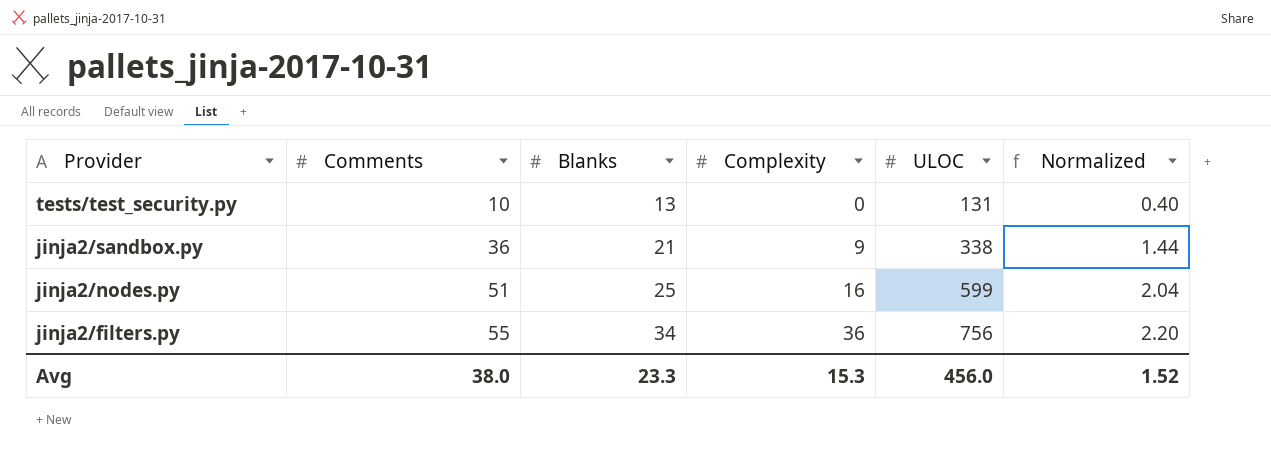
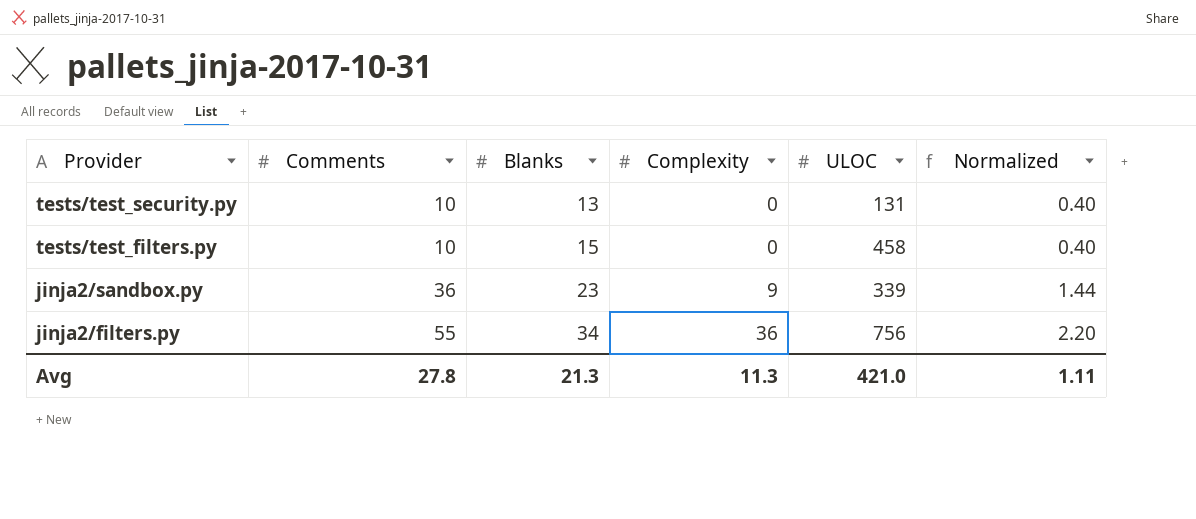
row jinja2/nodes.py: 51 | 25 | 16 | 599 | 2.04 -> none
row tests/test_filters.py: none -> 10 | 15 | 0 | 458 | 0.40
jinja2/sandbox.py | Blanks: 21 -> 23
jinja2/sandbox.py | ULOC: 338 -> 339
Avg | Comments: 38.0 -> 27.8
Avg | Blanks: 23.3 -> 21.3
Avg | Complexity: 15.3 -> 11.3
Avg | ULOC: 456.0 -> 421.0
Avg | Normalized: 1.52 -> 1.11

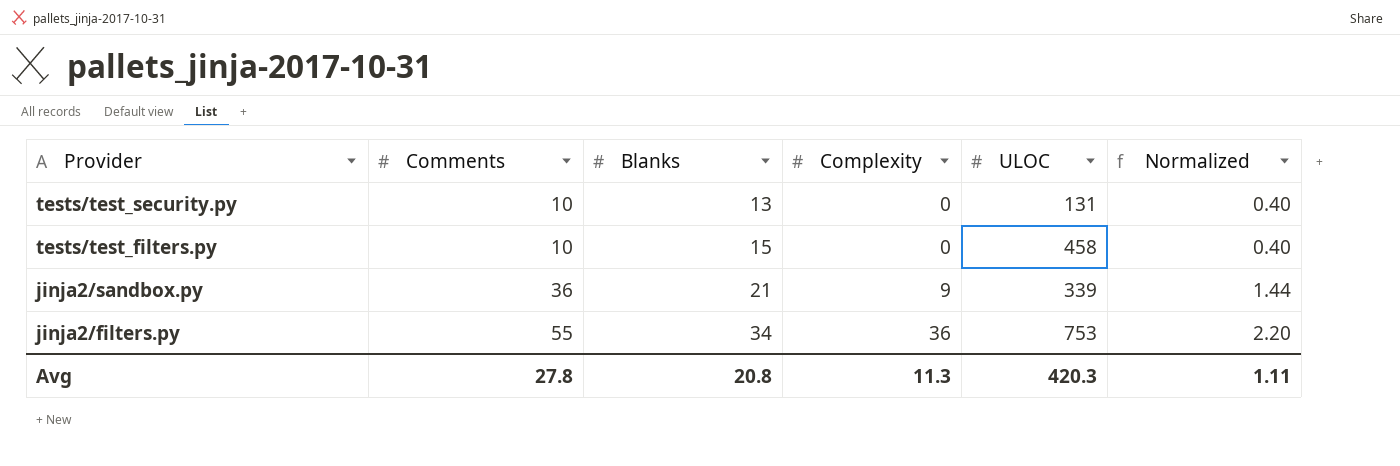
jinja2/sandbox.py | Blanks: 23 -> 21
jinja2/filters.py | ULOC: 756 -> 753
Avg | Blanks: 21.3 -> 20.8
Avg | ULOC: 421.0 -> 420.3

